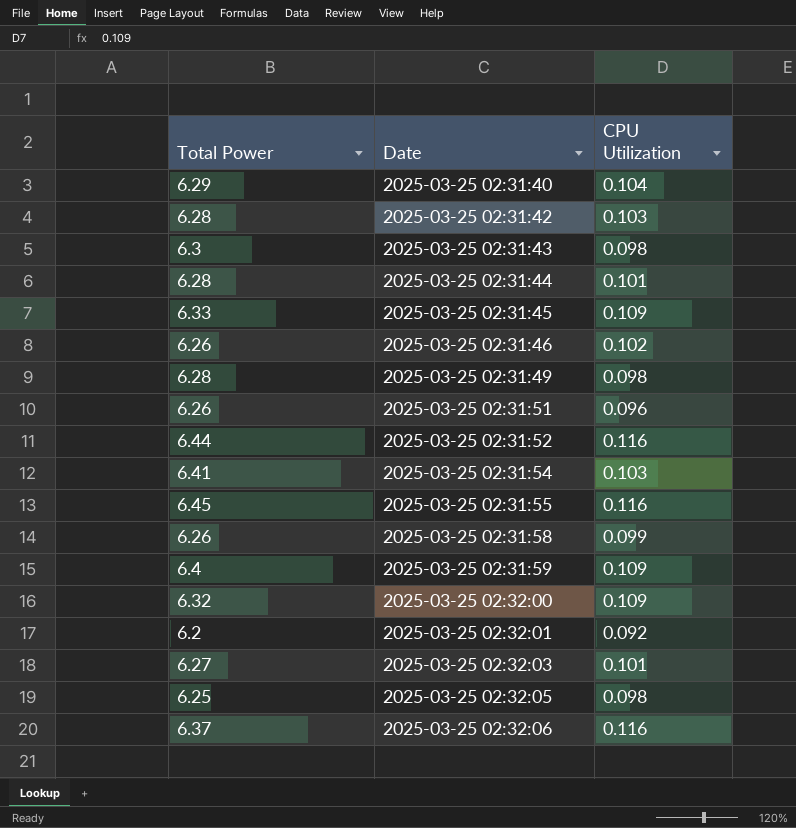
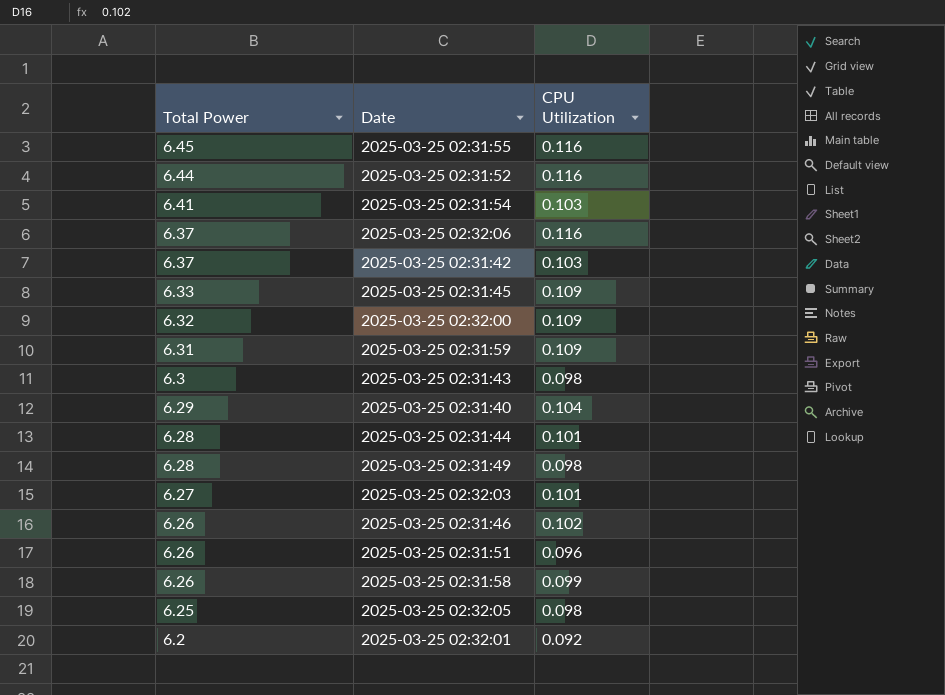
row order: Date ascending -> Total Power descending
2025-03-25 02:31:42 | Total Power: 6.28 -> 6.37
2025-03-25 02:31:59 | Total Power: 6.4 -> 6.31

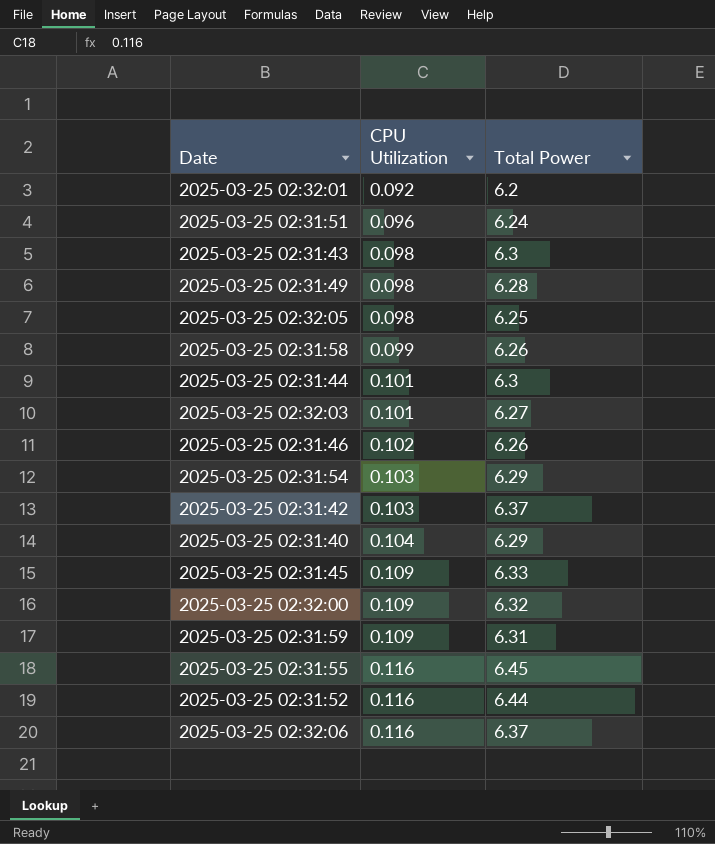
row order: Total Power descending -> CPU Utilization ascending
column Total Power | position: 1 -> 3
2025-03-25 02:31:51 | Total Power: 6.26 -> 6.24
2025-03-25 02:31:44 | Total Power: 6.28 -> 6.3
2025-03-25 02:31:54 | Total Power: 6.41 -> 6.29

